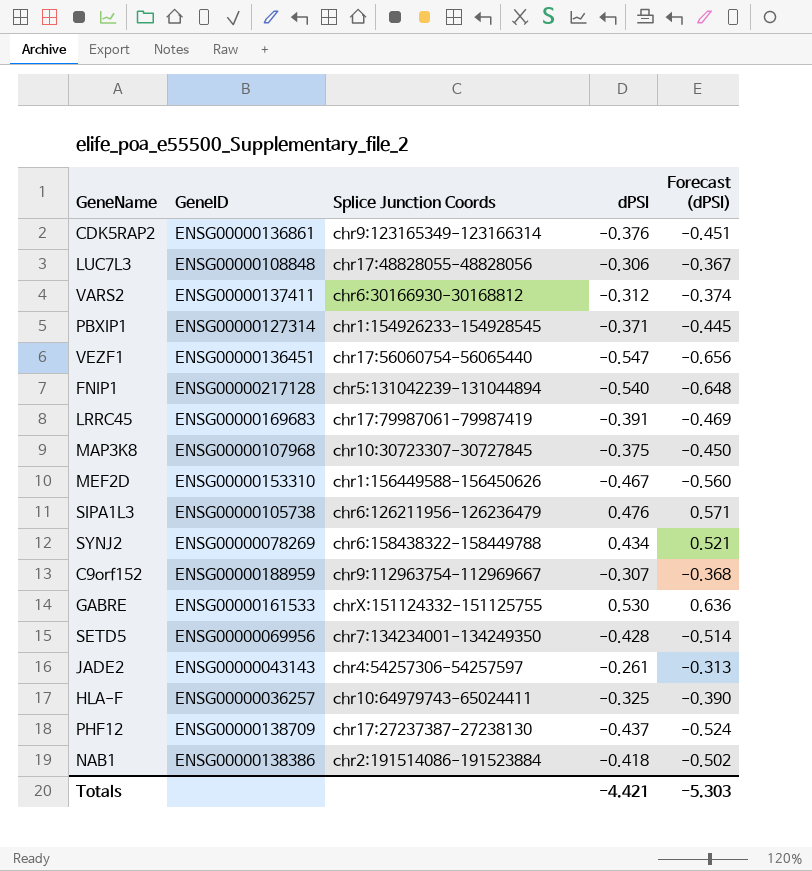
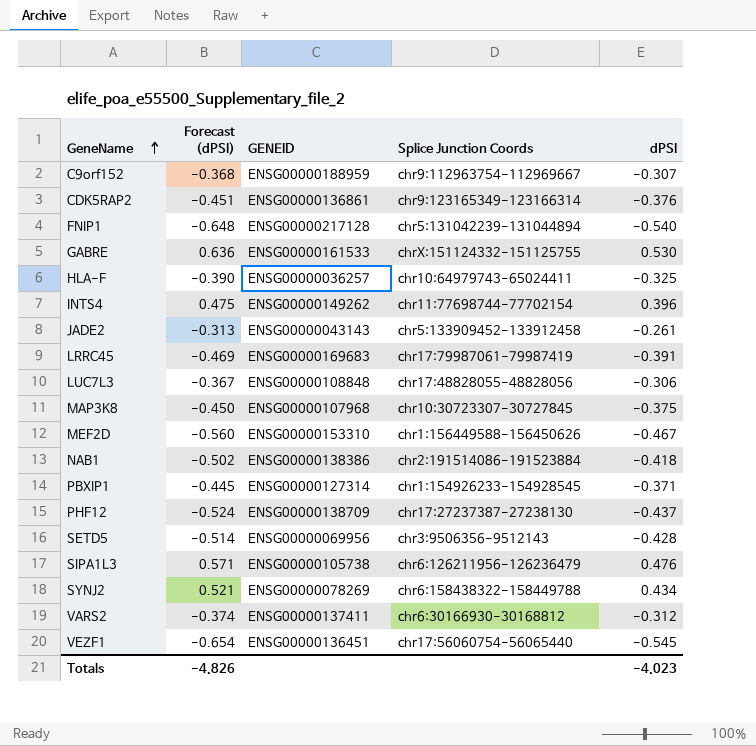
row order: none -> GeneName ascending
column Forecast (dPSI) | position: 5 -> 2
column name: GeneID -> GENEID
row INTS4: none -> 0.475 | ENSG00000149262 | chr11:77698744-77702154 | 0.396
JADE2 | Splice Junction Coords: chr4:54257306-54257597 -> chr5:133909452-133912458
SETD5 | Splice Junction Coords: chr7:134234001-134249350 -> chr3:9506356-9512143
VEZF1 | Forecast (dPSI): -0.656 -> -0.654
VEZF1 | dPSI: -0.547 -> -0.545
Totals | Forecast (dPSI): -5.303 -> -4.826
Totals | dPSI: -4.421 -> -4.023

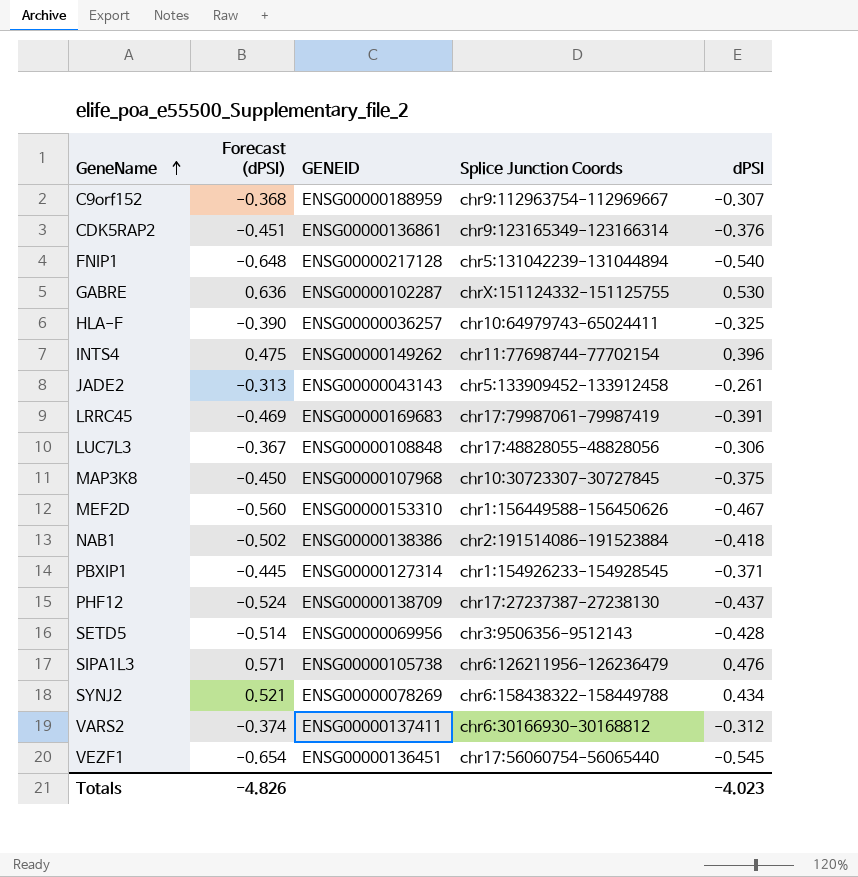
GABRE | GENEID: ENSG00000161533 -> ENSG00000102287

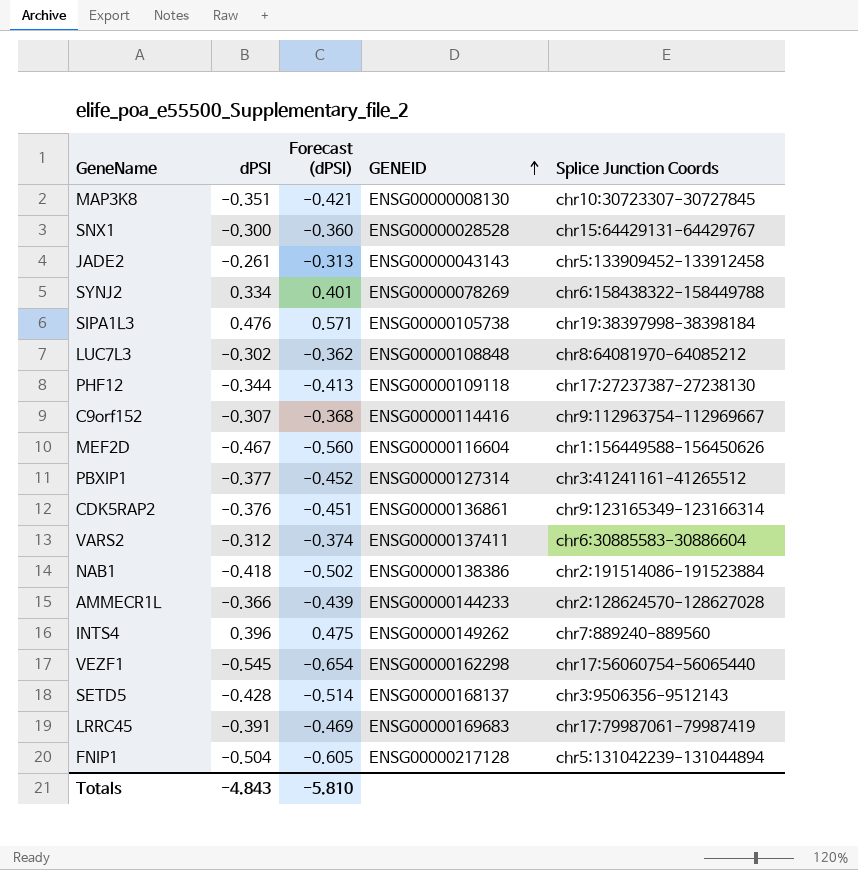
row order: GeneName ascending -> GENEID ascending
column dPSI | position: 5 -> 2
row GABRE: 0.636 | ENSG00000102287 | chrX:151124332-151125755 | 0.530 -> none
row HLA-F: -0.390 | ENSG00000036257 | chr10:64979743-65024411 | -0.325 -> none
MAP3K8 | dPSI: -0.375 -> -0.351
MAP3K8 | Forecast (dPSI): -0.450 -> -0.421
MAP3K8 | GENEID: ENSG00000107968 -> ENSG00000008130
row SNX1: none -> -0.300 | -0.360 | ENSG00000028528 | chr15:64429131-64429767
SYNJ2 | dPSI: 0.434 -> 0.334
SYNJ2 | Forecast (dPSI): 0.521 -> 0.401
SIPA1L3 | Splice Junction Coords: chr6:126211956-126236479 -> chr19:38397998-38398184
LUC7L3 | dPSI: -0.306 -> -0.302
LUC7L3 | Forecast (dPSI): -0.367 -> -0.362
LUC7L3 | Splice Junction Coords: chr17:48828055-48828056 -> chr8:64081970-64085212
PHF12 | dPSI: -0.437 -> -0.344
PHF12 | Forecast (dPSI): -0.524 -> -0.413
PHF12 | GENEID: ENSG00000138709 -> ENSG00000109118
C9orf152 | GENEID: ENSG00000188959 -> ENSG00000114416
MEF2D | GENEID: ENSG00000153310 -> ENSG00000116604
PBXIP1 | dPSI: -0.371 -> -0.377
PBXIP1 | Forecast (dPSI): -0.445 -> -0.452
PBXIP1 | Splice Junction Coords: chr1:154926233-154928545 -> chr3:41241161-41265512
VARS2 | Splice Junction Coords: chr6:30166930-30168812 -> chr6:30885583-30886604
row AMMECR1L: none -> -0.366 | -0.439 | ENSG00000144233 | chr2:128624570-128627028
INTS4 | Splice Junction Coords: chr11:77698744-77702154 -> chr7:889240-889560
VEZF1 | GENEID: ENSG00000136451 -> ENSG00000162298
SETD5 | GENEID: ENSG00000069956 -> ENSG00000168137
FNIP1 | dPSI: -0.540 -> -0.504
FNIP1 | Forecast (dPSI): -0.648 -> -0.605
Totals | dPSI: -4.023 -> -4.843
Totals | Forecast (dPSI): -4.826 -> -5.810

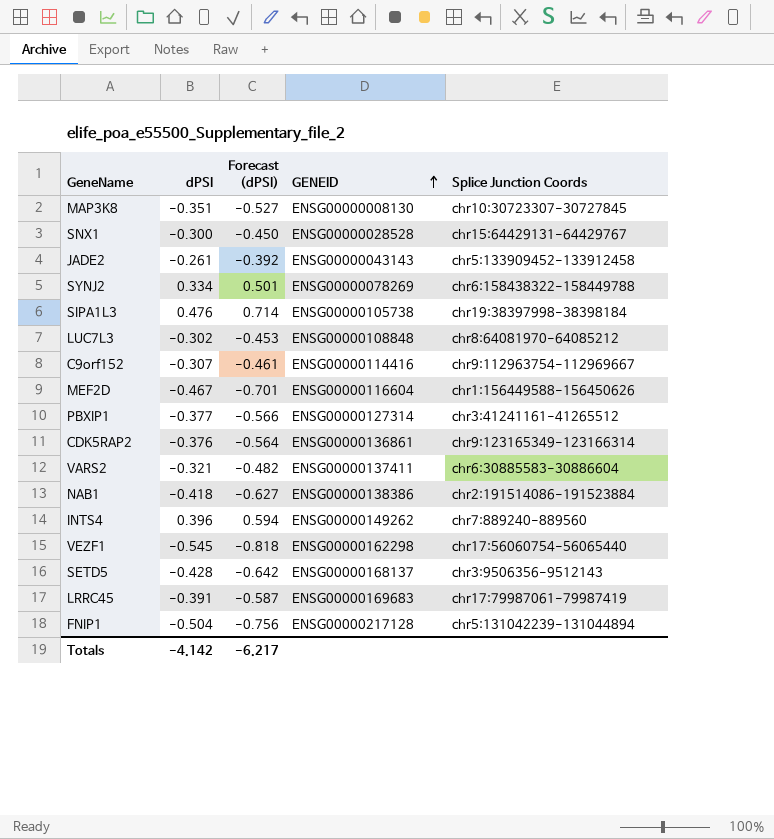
column Forecast (dPSI) | formula: [dPSI] * 1.2 -> [dPSI] * 1.5
row PHF12: -0.344 | -0.413 | ENSG00000109118 | chr17:27237387-27238130 -> none
row AMMECR1L: -0.366 | -0.439 | ENSG00000144233 | chr2:128624570-128627028 -> none
VARS2 | dPSI: -0.312 -> -0.321
Totals | dPSI: -4.843 -> -4.142
Totals | Forecast (dPSI): -5.810 -> -6.217

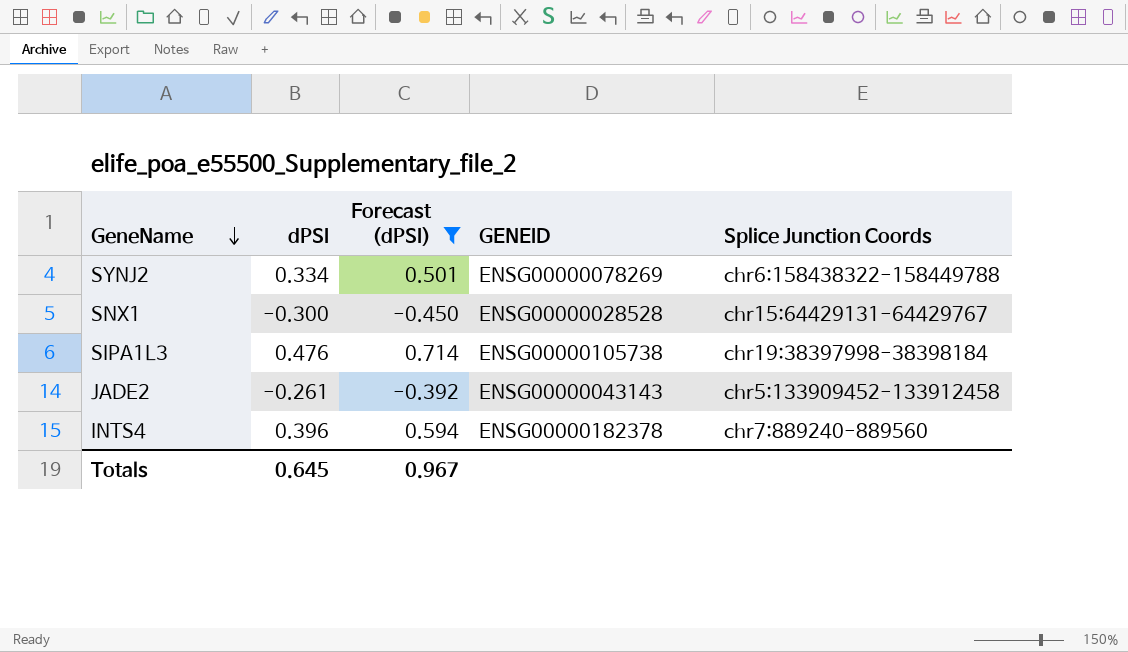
filter: none -> Forecast (dPSI) >= -0.450
row order: GENEID ascending -> GeneName descending
INTS4 | GENEID: ENSG00000149262 -> ENSG00000182378
Totals | dPSI: -4.142 -> 0.645
Totals | Forecast (dPSI): -6.217 -> 0.967

